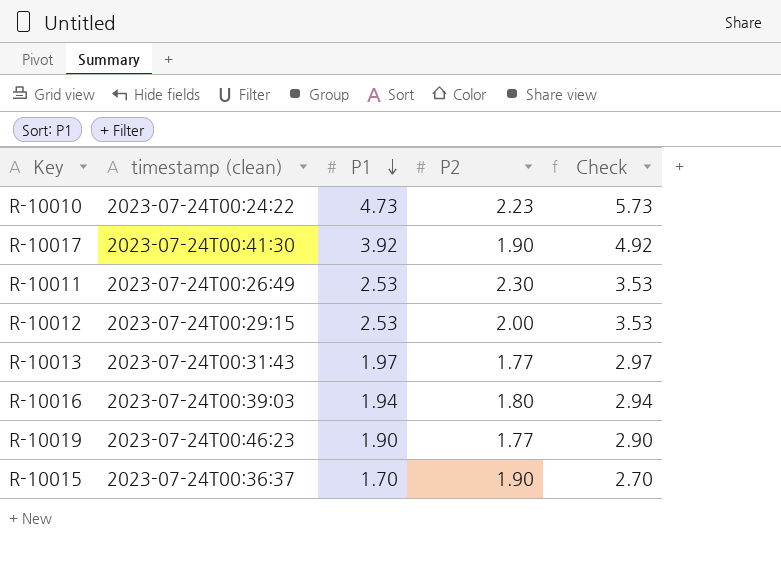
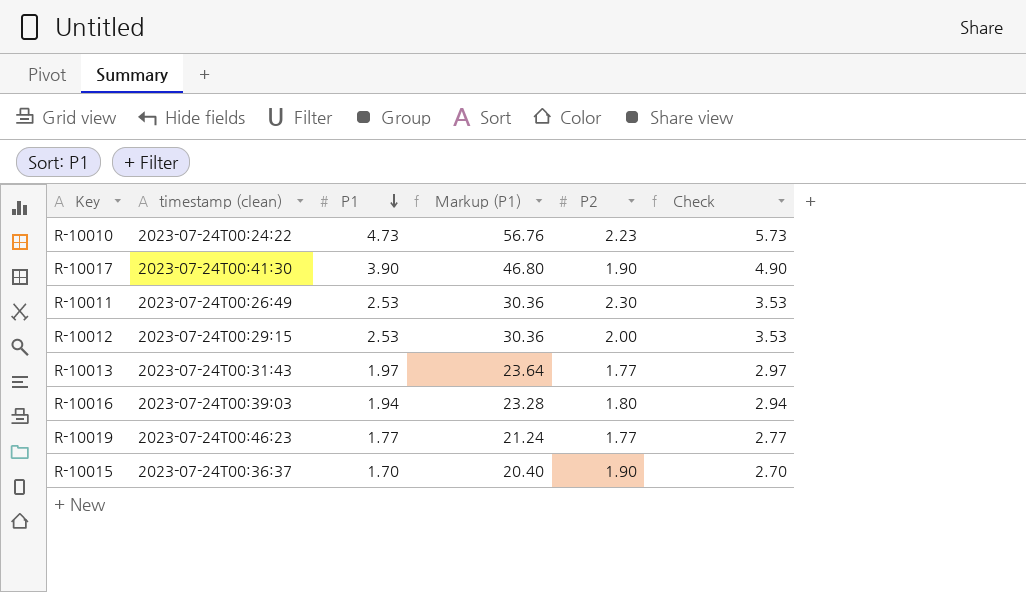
column Markup (P1) | formula: none -> [P1] * 12
R-10017 | P1: 3.92 -> 3.90
R-10017 | Check: 4.92 -> 4.90
R-10019 | P1: 1.90 -> 1.77
R-10019 | Check: 2.90 -> 2.77

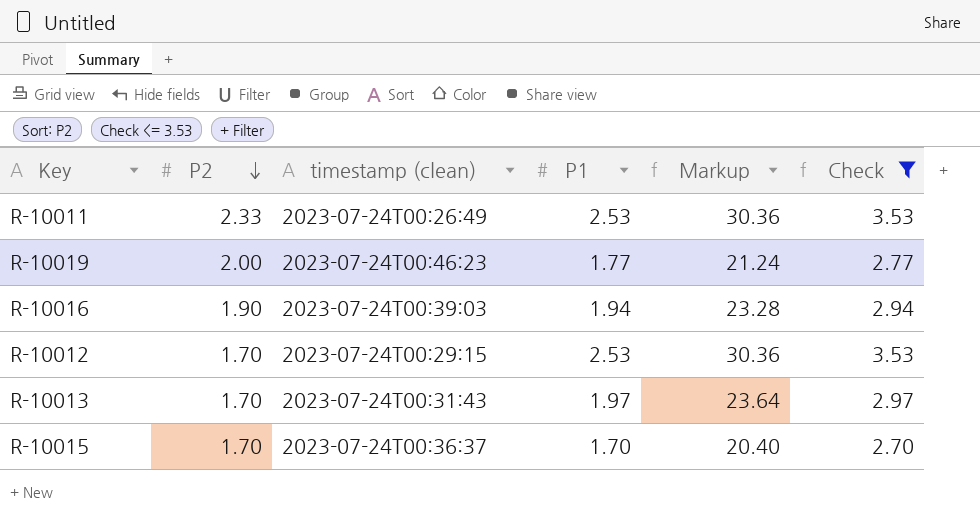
filter: none -> Check <= 3.53
row order: P1 descending -> P2 descending
column P2 | position: 5 -> 2
column name: Markup (P1) -> Markup
R-10011 | P2: 2.30 -> 2.33
R-10019 | P2: 1.77 -> 2.00
R-10016 | P2: 1.80 -> 1.90
R-10012 | P2: 2.00 -> 1.70
R-10013 | P2: 1.77 -> 1.70
R-10015 | P2: 1.90 -> 1.70

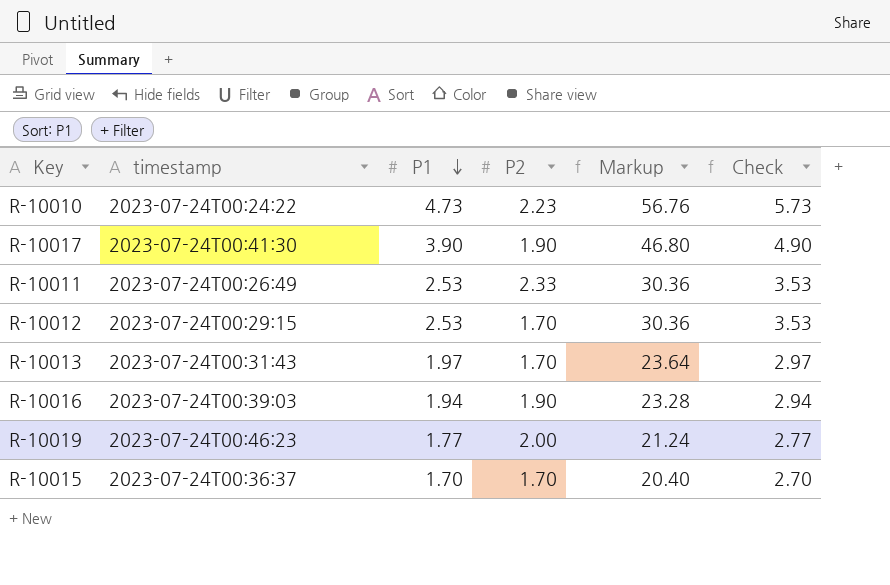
filter: Check <= 3.53 -> none
row order: P2 descending -> P1 descending
column name: timestamp (clean) -> timestamp
column P2 | position: 2 -> 4

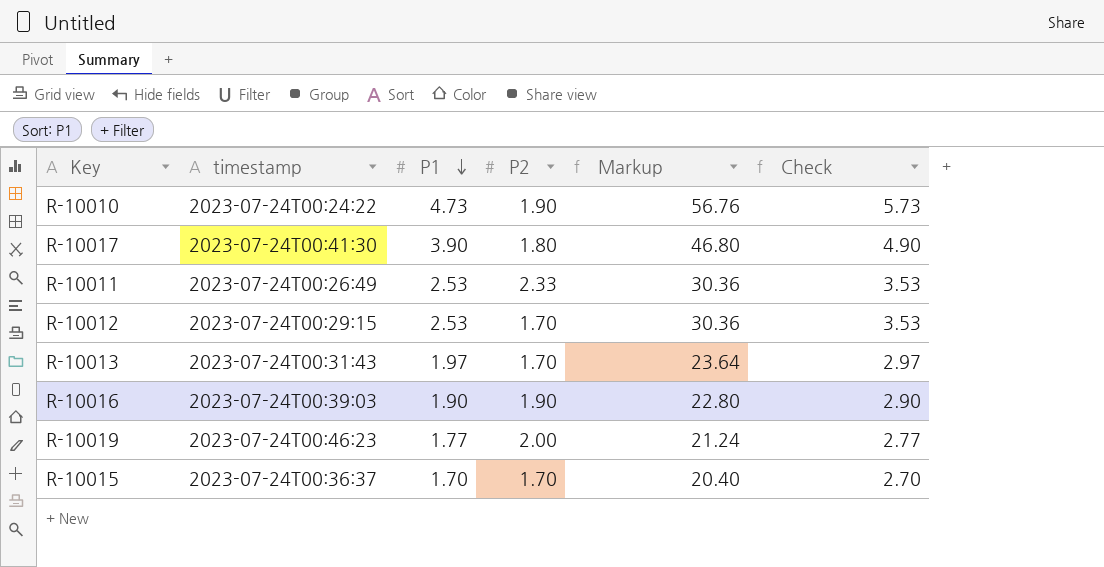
R-10010 | P2: 2.23 -> 1.90
R-10017 | P2: 1.90 -> 1.80
R-10016 | P1: 1.94 -> 1.90
R-10016 | Markup: 23.28 -> 22.80
R-10016 | Check: 2.94 -> 2.90

